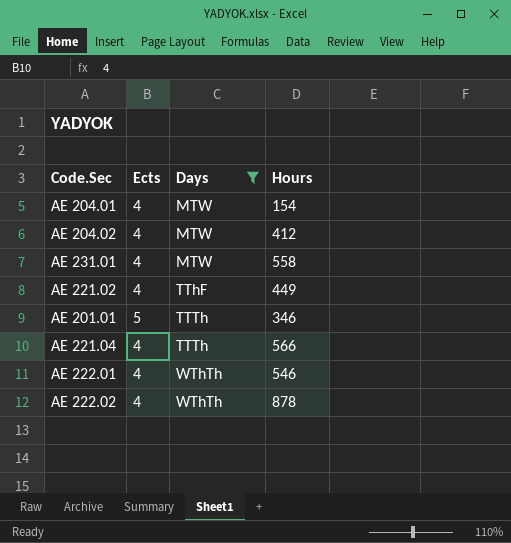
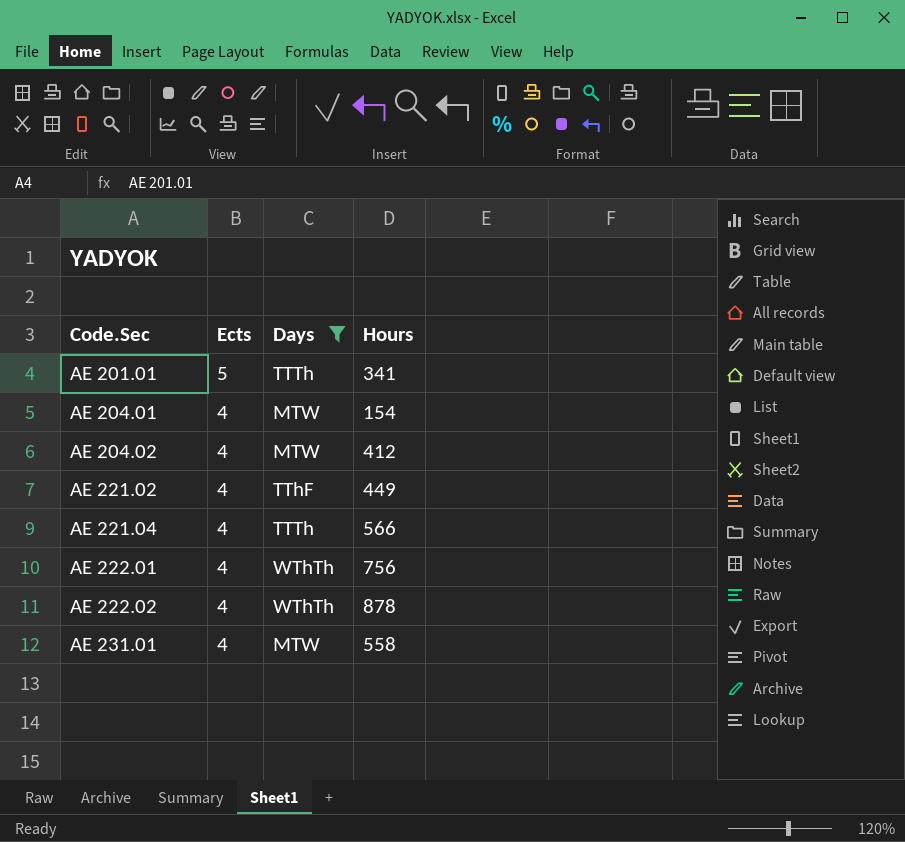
row order: Days ascending -> Code.Sec ascending
AE 201.01 | Hours: 346 -> 341
AE 222.01 | Hours: 546 -> 756

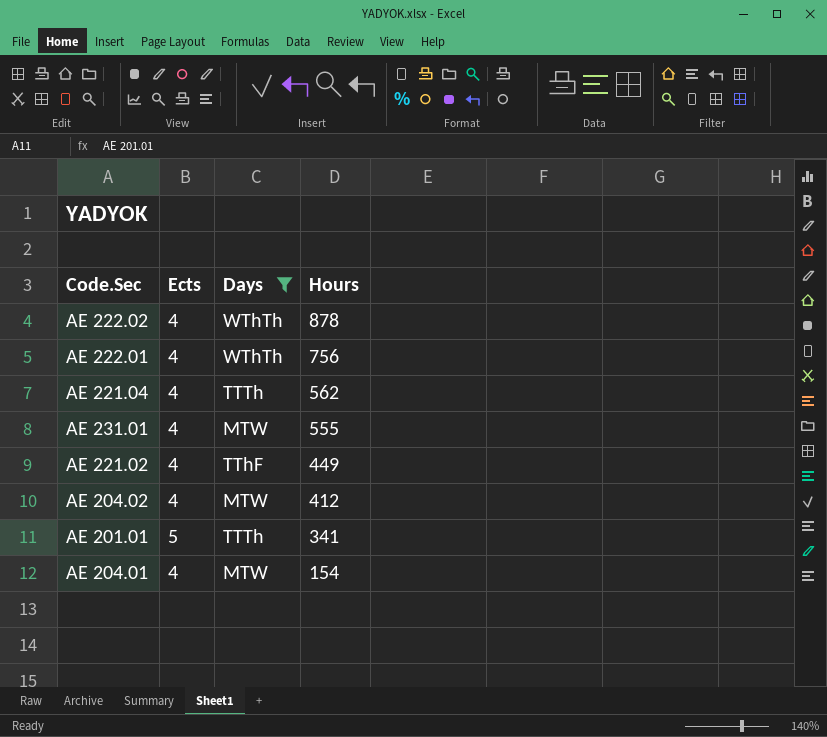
row order: Code.Sec ascending -> Hours descending
AE 221.04 | Hours: 566 -> 562
AE 231.01 | Hours: 558 -> 555

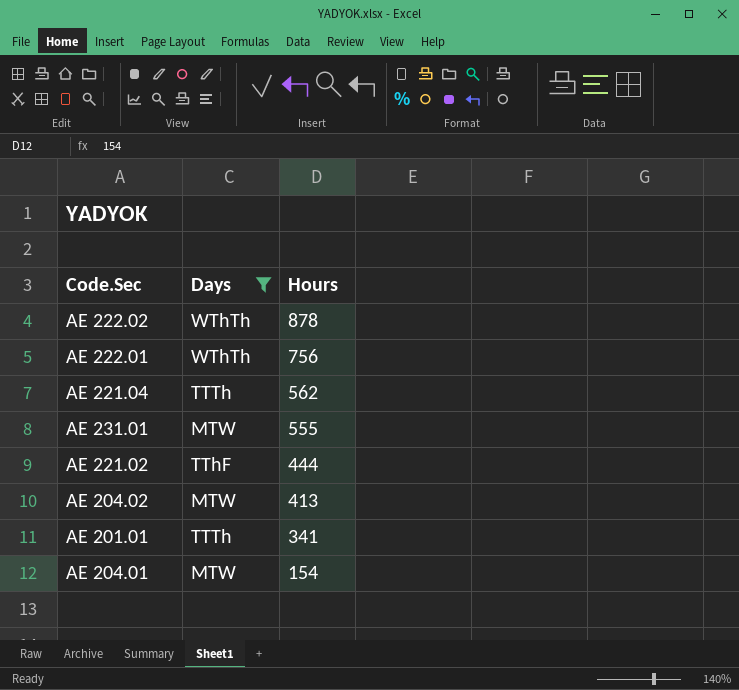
column Ects | position: 2 -> none
AE 221.02 | Hours: 449 -> 444
AE 204.02 | Hours: 412 -> 413

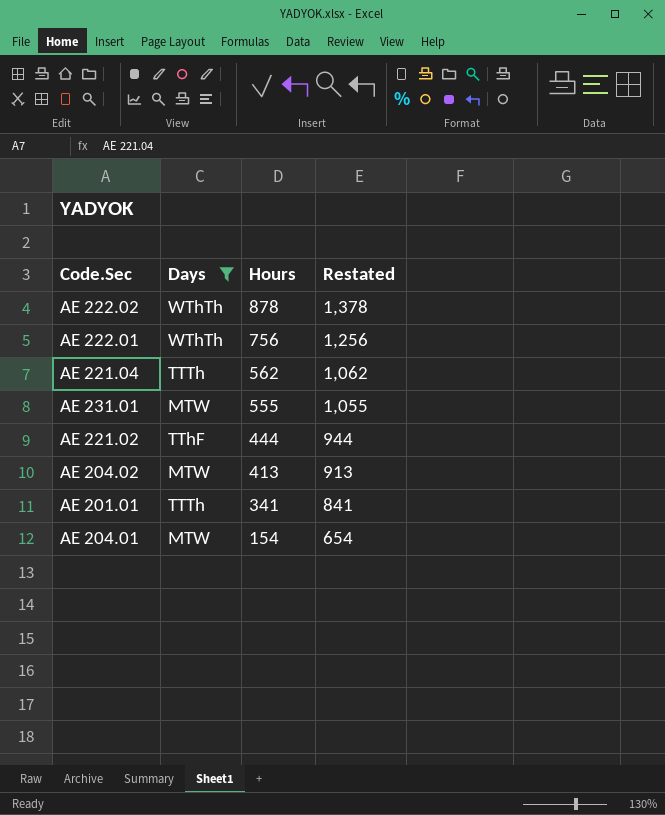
column Restated | formula: none -> [Hours] + 500

